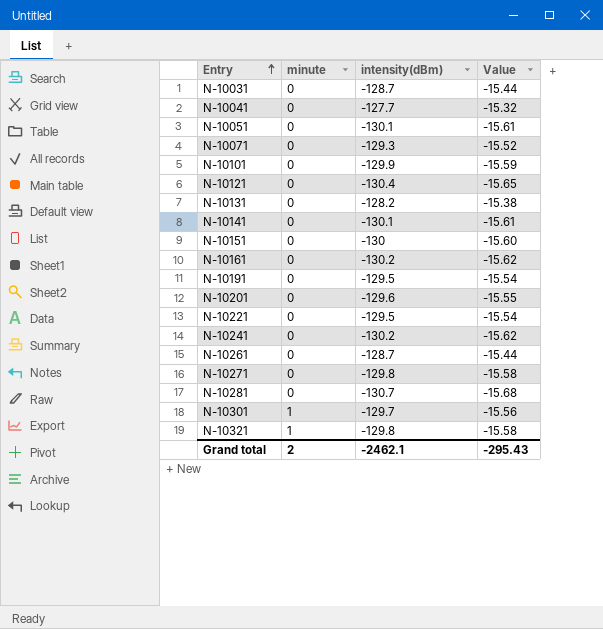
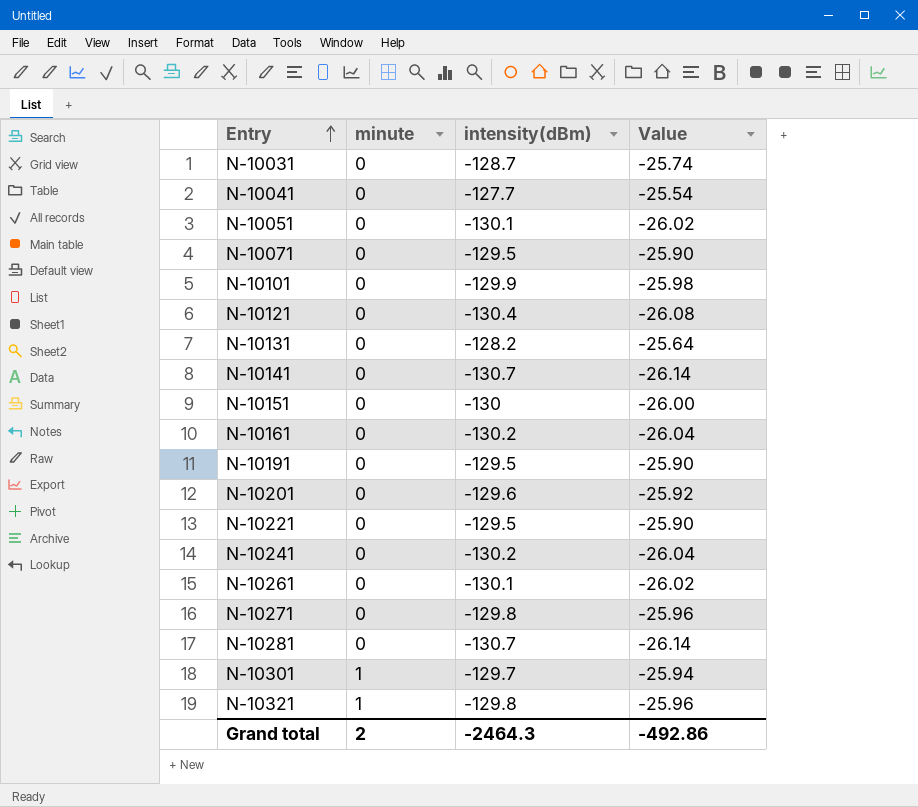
column Value | formula: [intensity(dBm)] * 0.12 -> [intensity(dBm)] * 0.2
N-10071 | intensity(dBm): -129.3 -> -129.5
N-10141 | intensity(dBm): -130.1 -> -130.7
N-10261 | intensity(dBm): -128.7 -> -130.1
Grand total | intensity(dBm): -2462.1 -> -2464.3
Grand total | Value: -295.43 -> -492.86

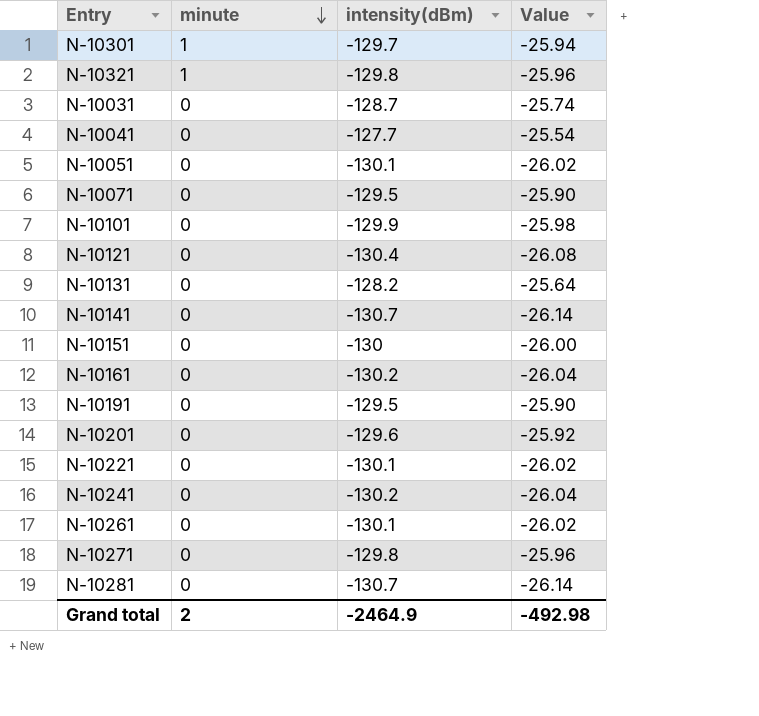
row order: Entry ascending -> minute descending
N-10221 | intensity(dBm): -129.5 -> -130.1
N-10221 | Value: -25.90 -> -26.02
Grand total | intensity(dBm): -2464.3 -> -2464.9
Grand total | Value: -492.86 -> -492.98

